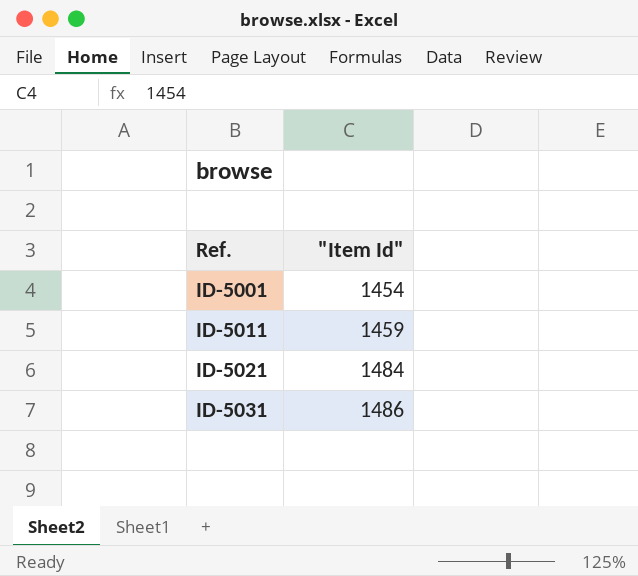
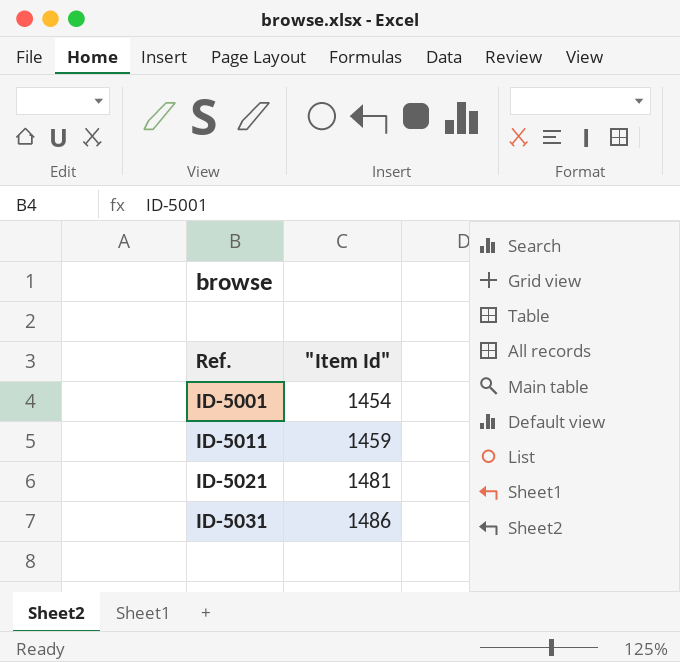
ID-5021 | "Item Id": 1484 -> 1481

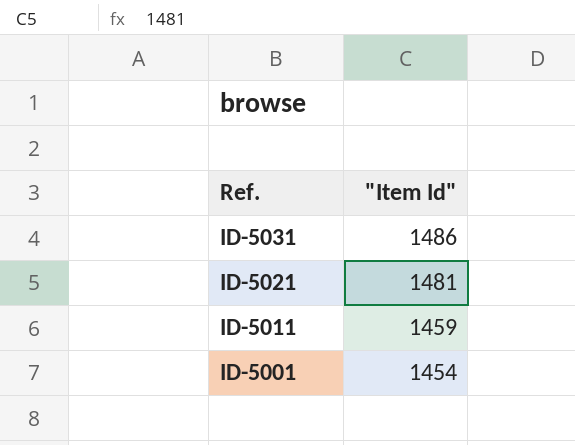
row order: Ref. ascending -> Ref. descending

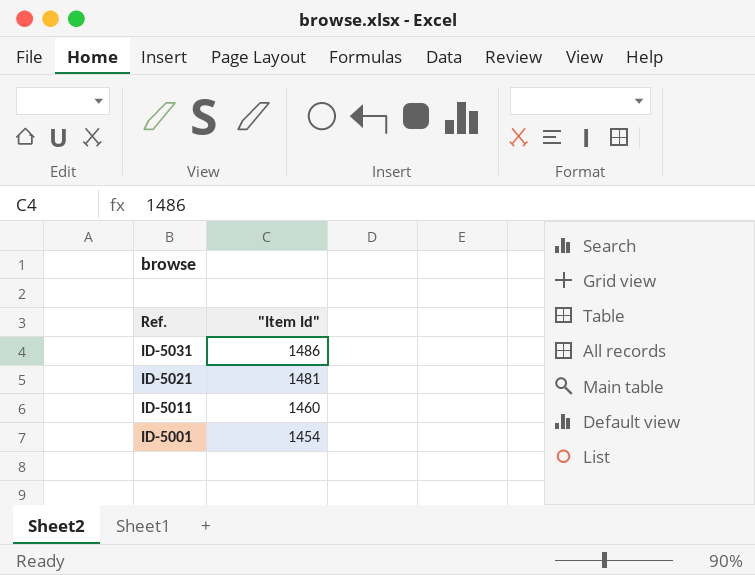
ID-5011 | "Item Id": 1459 -> 1460

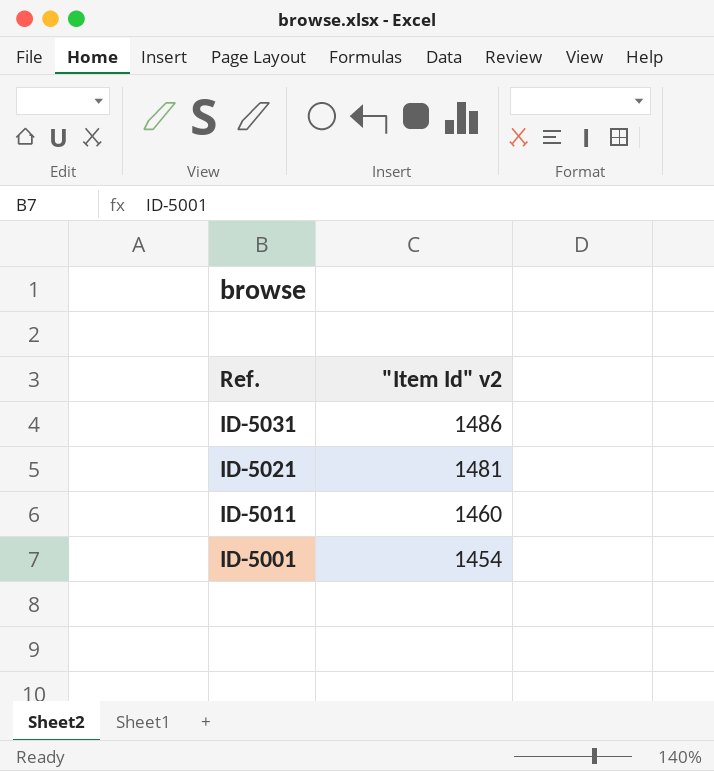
column name: "Item Id" -> "Item Id" v2

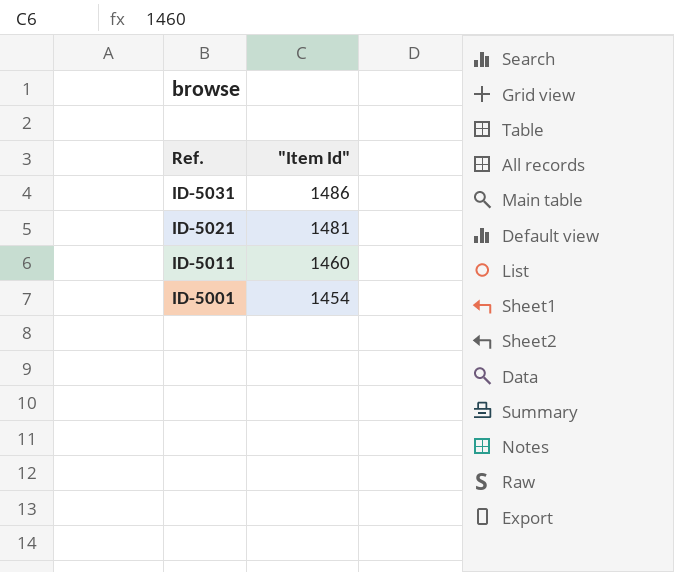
column name: "Item Id" v2 -> "Item Id"

